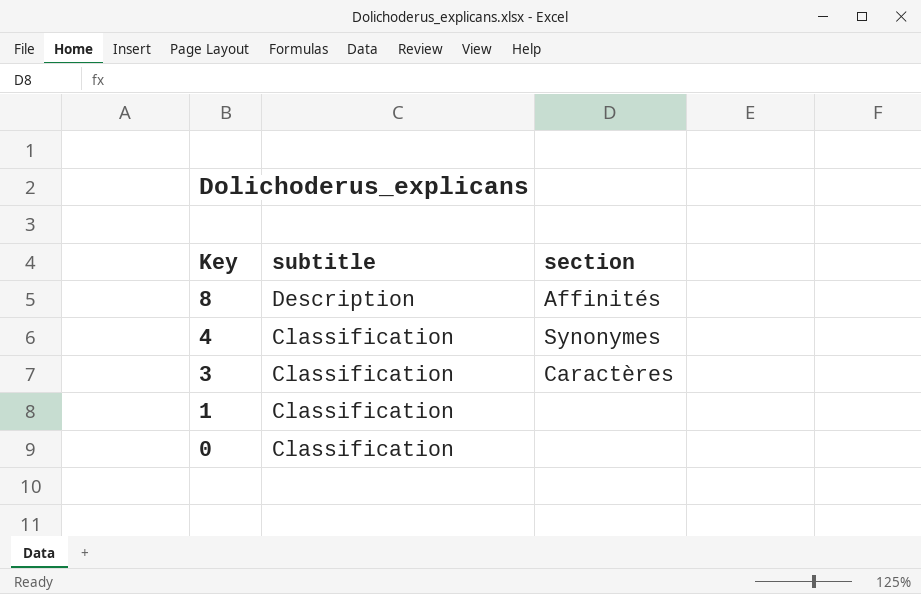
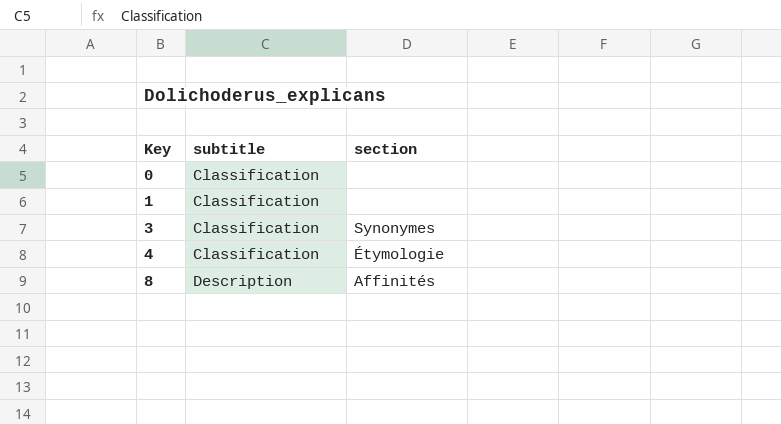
row order: Key descending -> Key ascending
3 | section: Caractères -> Synonymes
4 | section: Synonymes -> Étymologie

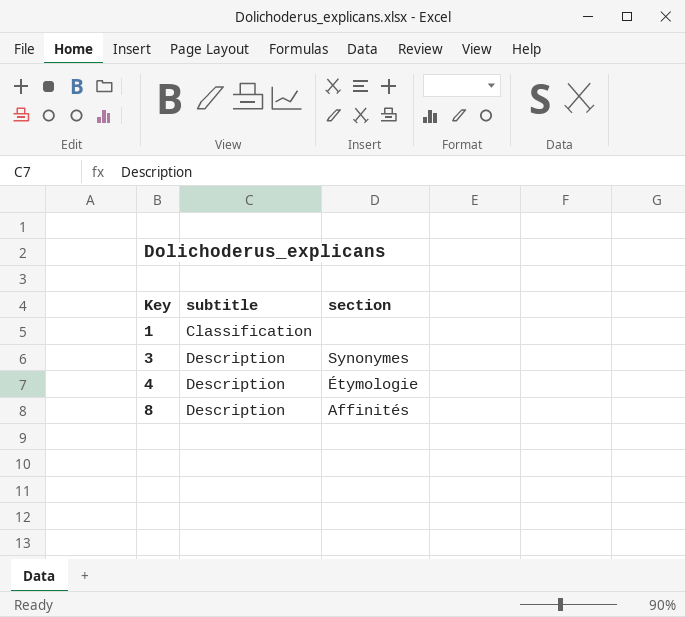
row 0: Classification | none -> none
3 | subtitle: Classification -> Description
4 | subtitle: Classification -> Description

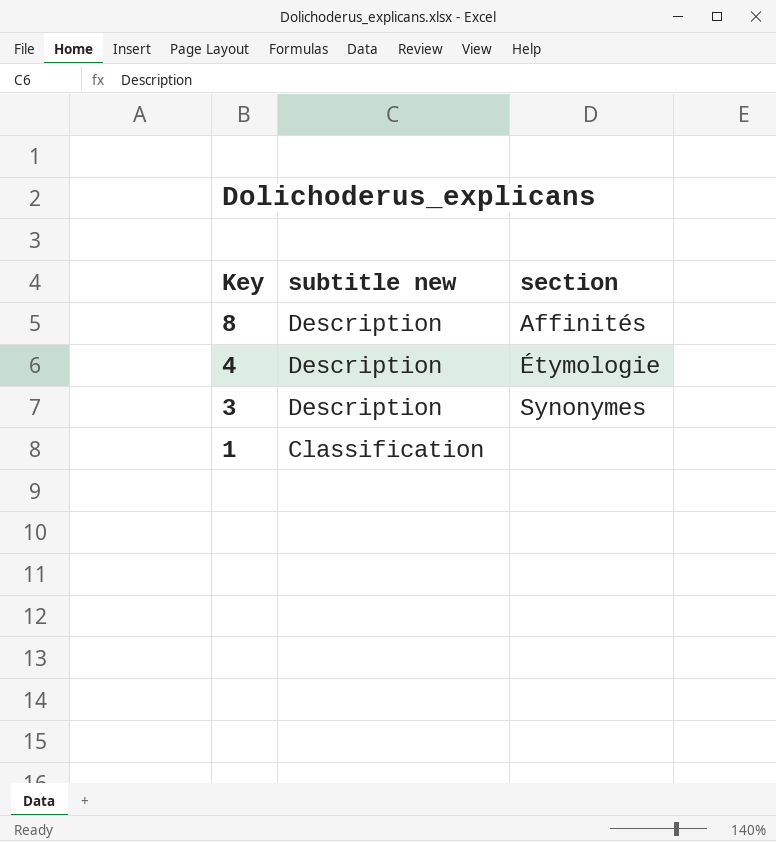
row order: Key ascending -> Key descending
column name: subtitle -> subtitle new

